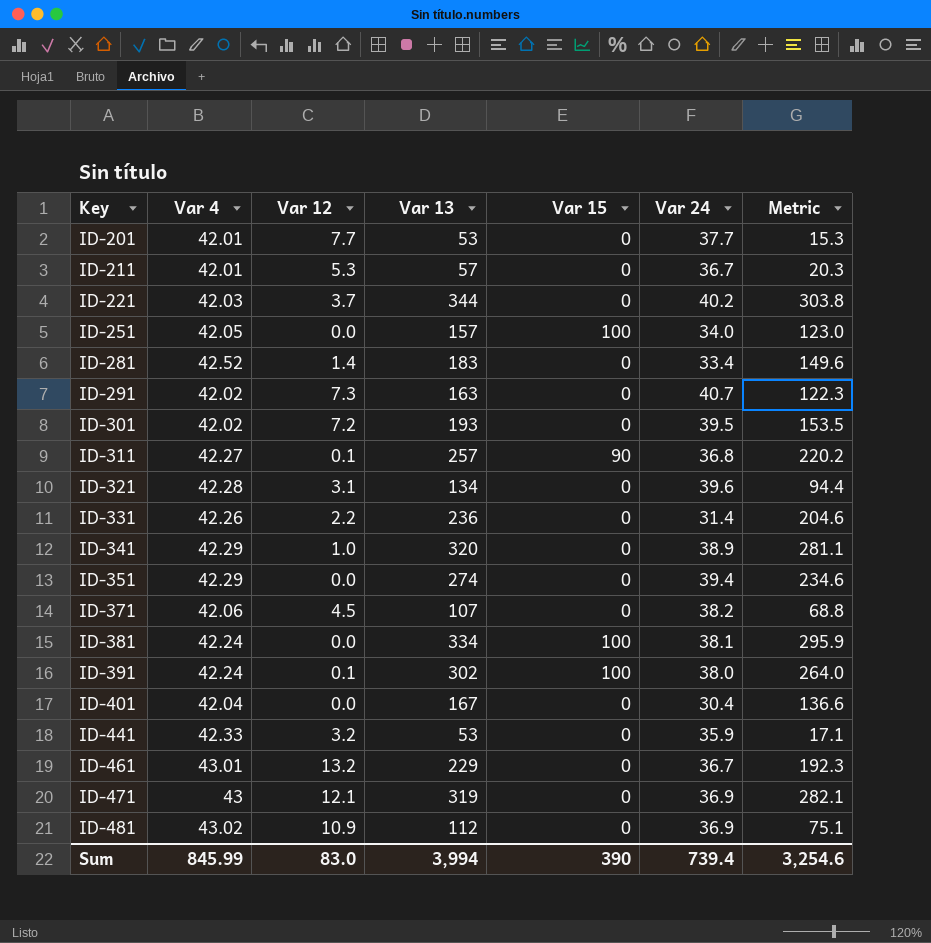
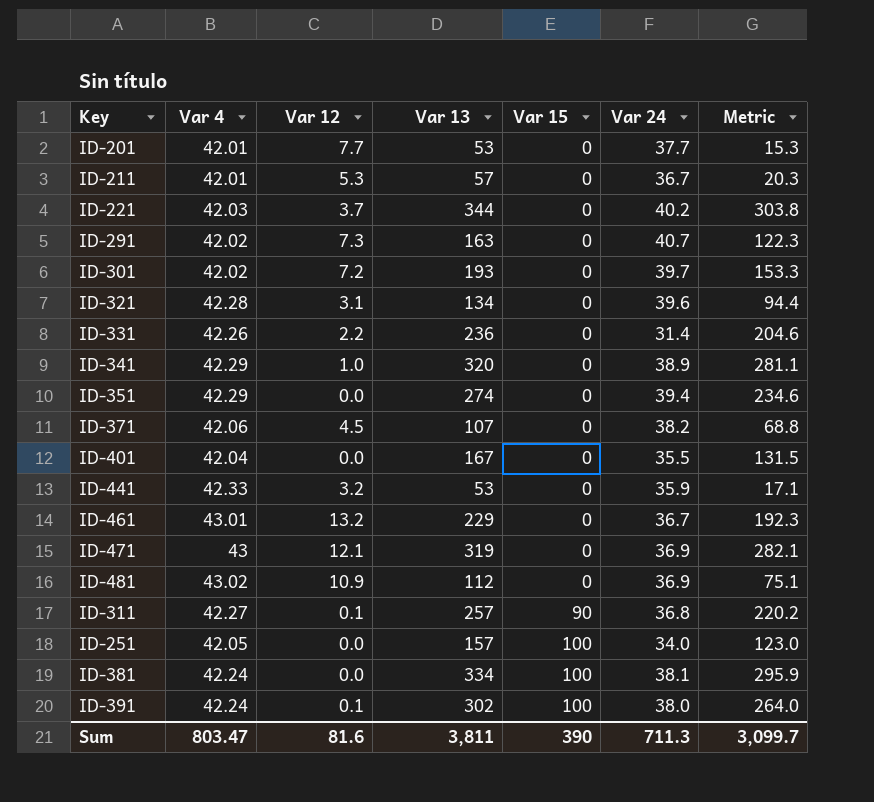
row order: Key ascending -> Var 15 ascending
row ID-281: 42.52 | 1.4 | 183 | 0 | 33.4 | 149.6 -> none
ID-301 | Var 24: 39.5 -> 39.7
ID-301 | Metric: 153.5 -> 153.3
ID-401 | Var 24: 30.4 -> 35.5
ID-401 | Metric: 136.6 -> 131.5
Sum | Var 4: 845.99 -> 803.47
Sum | Var 12: 83.0 -> 81.6
Sum | Var 13: 3,994 -> 3,811
Sum | Var 24: 739.4 -> 711.3
Sum | Metric: 3,254.6 -> 3,099.7

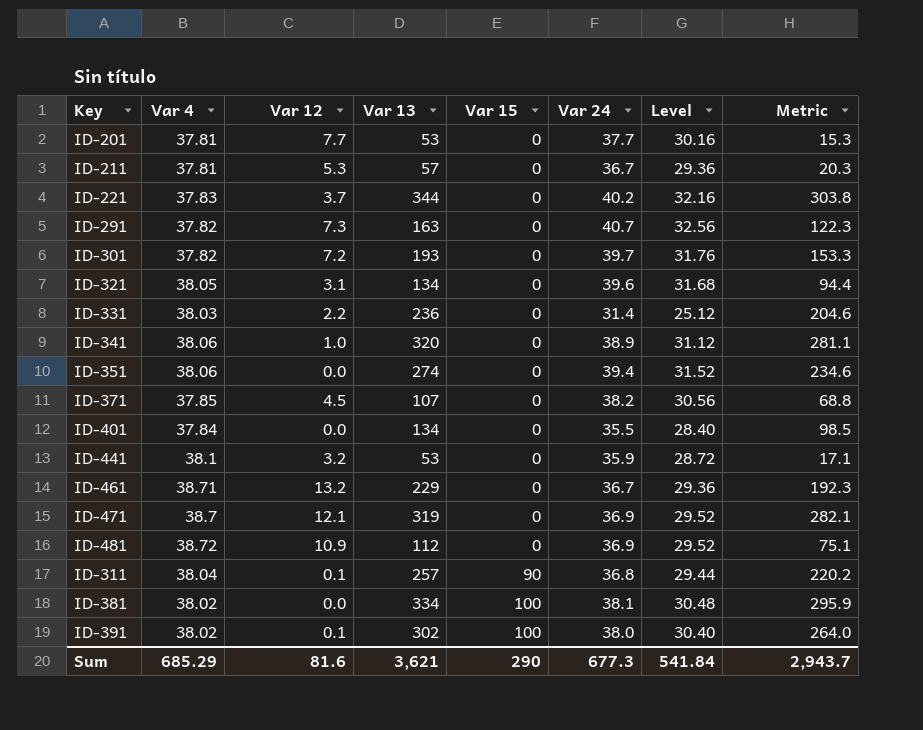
column Level | formula: none -> [Var 24] * 0.8
row ID-251: 42.05 | 0.0 | 157 | 100 | 34.0 | 123.0 -> none
ID-201 | Var 4: 42.01 -> 37.81
ID-211 | Var 4: 42.01 -> 37.81
ID-221 | Var 4: 42.03 -> 37.83
ID-291 | Var 4: 42.02 -> 37.82
ID-301 | Var 4: 42.02 -> 37.82
ID-321 | Var 4: 42.28 -> 38.05
ID-331 | Var 4: 42.26 -> 38.03
ID-341 | Var 4: 42.29 -> 38.06
ID-351 | Var 4: 42.29 -> 38.06
ID-371 | Var 4: 42.06 -> 37.85
ID-401 | Var 4: 42.04 -> 37.84
ID-401 | Var 13: 167 -> 134
ID-401 | Metric: 131.5 -> 98.5
ID-441 | Var 4: 42.33 -> 38.1
ID-461 | Var 4: 43.01 -> 38.71
ID-471 | Var 4: 43 -> 38.7
ID-481 | Var 4: 43.02 -> 38.72
ID-311 | Var 4: 42.27 -> 38.04
ID-381 | Var 4: 42.24 -> 38.02
ID-391 | Var 4: 42.24 -> 38.02
Sum | Var 4: 803.47 -> 685.29
Sum | Var 13: 3,811 -> 3,621
Sum | Var 15: 390 -> 290
Sum | Var 24: 711.3 -> 677.3
Sum | Metric: 3,099.7 -> 2,943.7

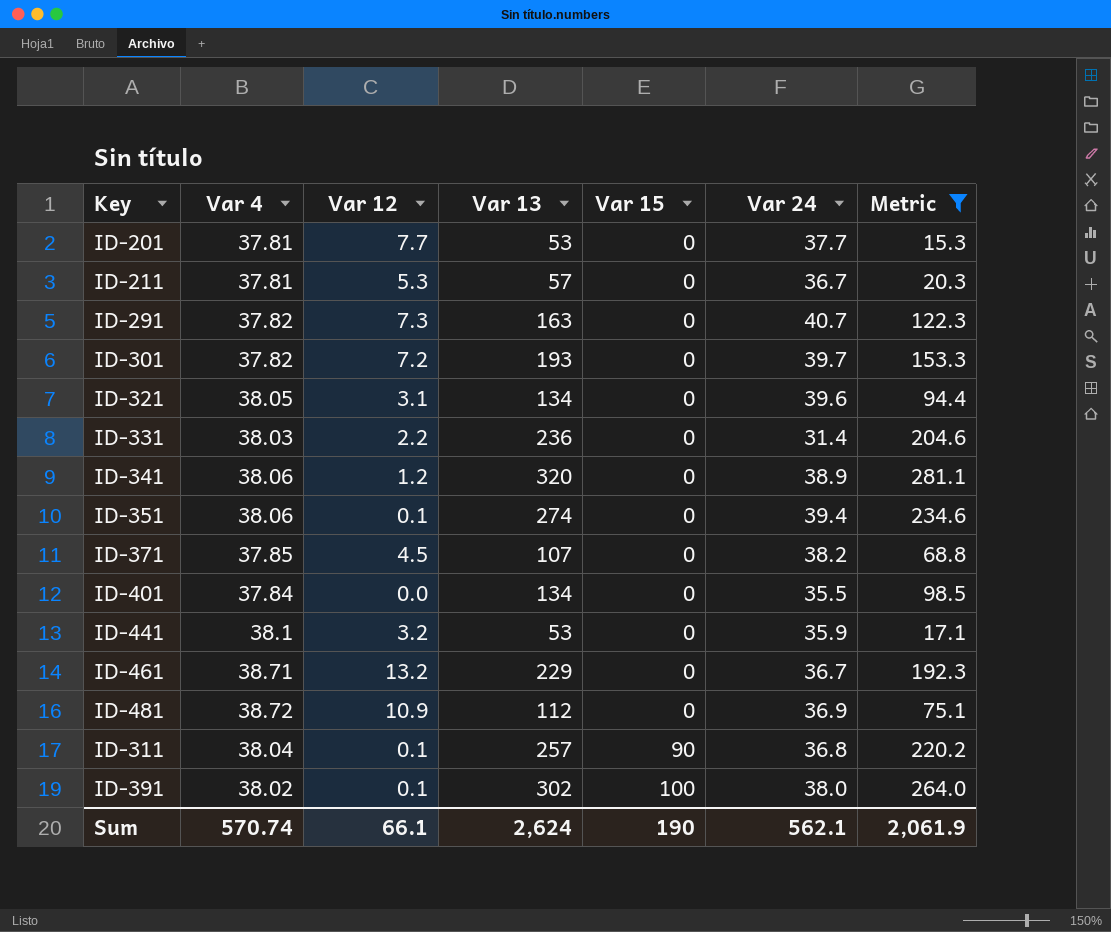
filter: none -> Metric <= 281.1
column Level | formula: [Var 24] * 0.8 -> none
ID-341 | Var 12: 1.0 -> 1.2
ID-351 | Var 12: 0.0 -> 0.1
Sum | Var 4: 685.29 -> 570.74
Sum | Var 12: 81.6 -> 66.1
Sum | Var 13: 3,621 -> 2,624
Sum | Var 15: 290 -> 190
Sum | Var 24: 677.3 -> 562.1
Sum | Metric: 2,943.7 -> 2,061.9

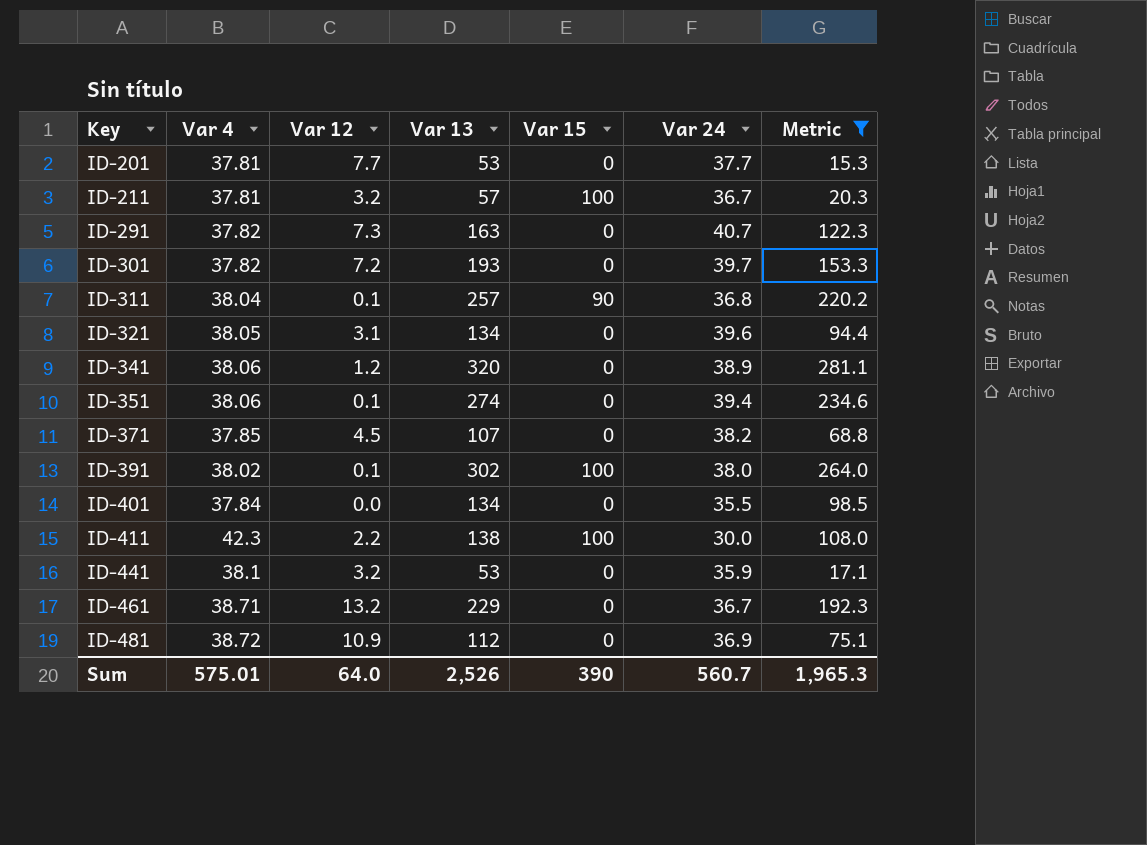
row order: Var 15 ascending -> Key ascending
row ID-331: 38.03 | 2.2 | 236 | 0 | 31.4 | 204.6 -> none
ID-211 | Var 12: 5.3 -> 3.2
ID-211 | Var 15: 0 -> 100
row ID-411: none -> 42.3 | 2.2 | 138 | 100 | 30.0 | 108.0
Sum | Var 4: 570.74 -> 575.01
Sum | Var 12: 66.1 -> 64.0
Sum | Var 13: 2,624 -> 2,526
Sum | Var 15: 190 -> 390
Sum | Var 24: 562.1 -> 560.7
Sum | Metric: 2,061.9 -> 1,965.3

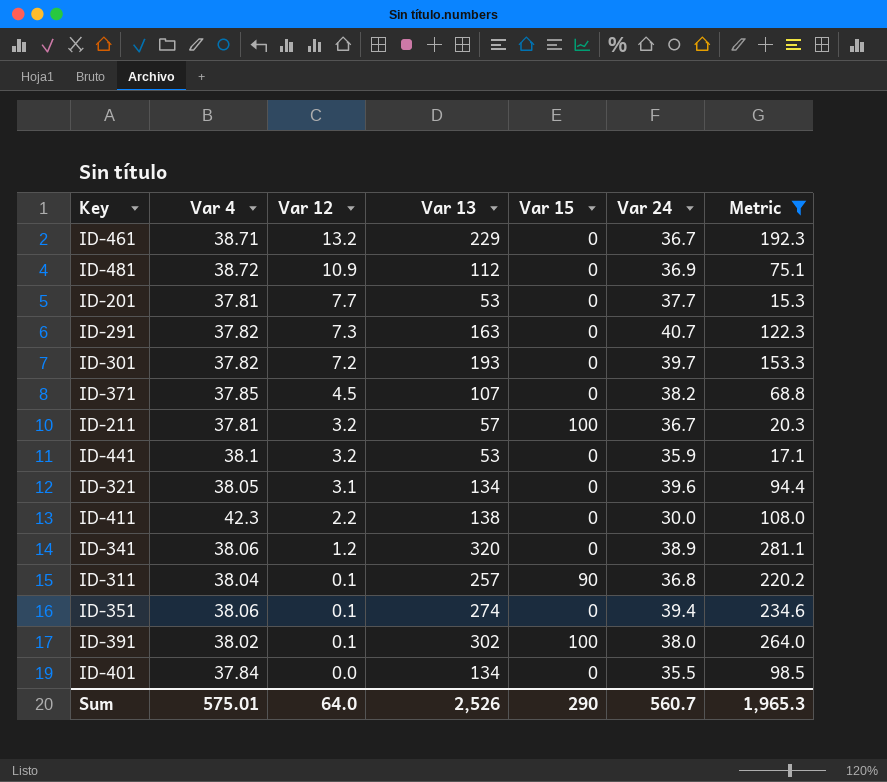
row order: Key ascending -> Var 12 descending
ID-411 | Var 15: 100 -> 0
Sum | Var 15: 390 -> 290

